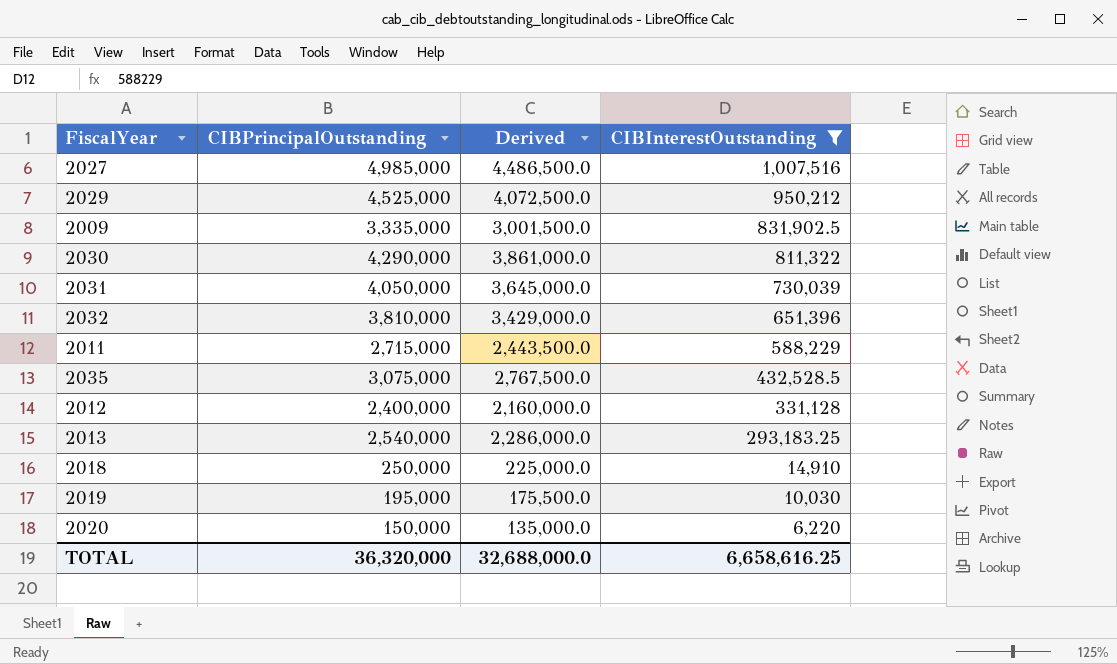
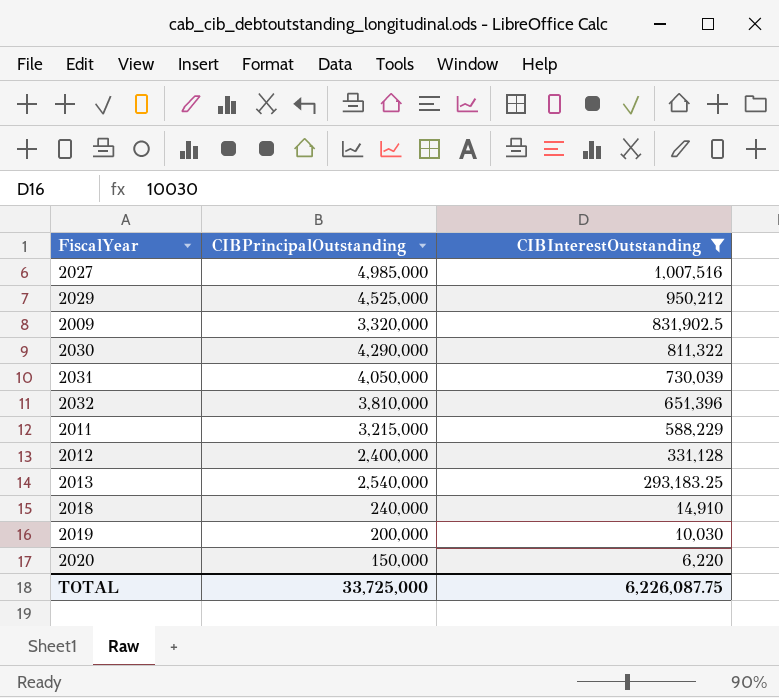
column Derived | formula: [CIBPrincipalOutstanding] * 0.9 -> none
row 2035: 3,075,000 | 2,767,500.0 | 432,528.5 -> none
2009 | CIBPrincipalOutstanding: 3,335,000 -> 3,320,000
2011 | CIBPrincipalOutstanding: 2,715,000 -> 3,215,000
2018 | CIBPrincipalOutstanding: 250,000 -> 240,000
2019 | CIBPrincipalOutstanding: 195,000 -> 200,000
TOTAL | CIBPrincipalOutstanding: 36,320,000 -> 33,725,000
TOTAL | CIBInterestOutstanding: 6,658,616.25 -> 6,226,087.75

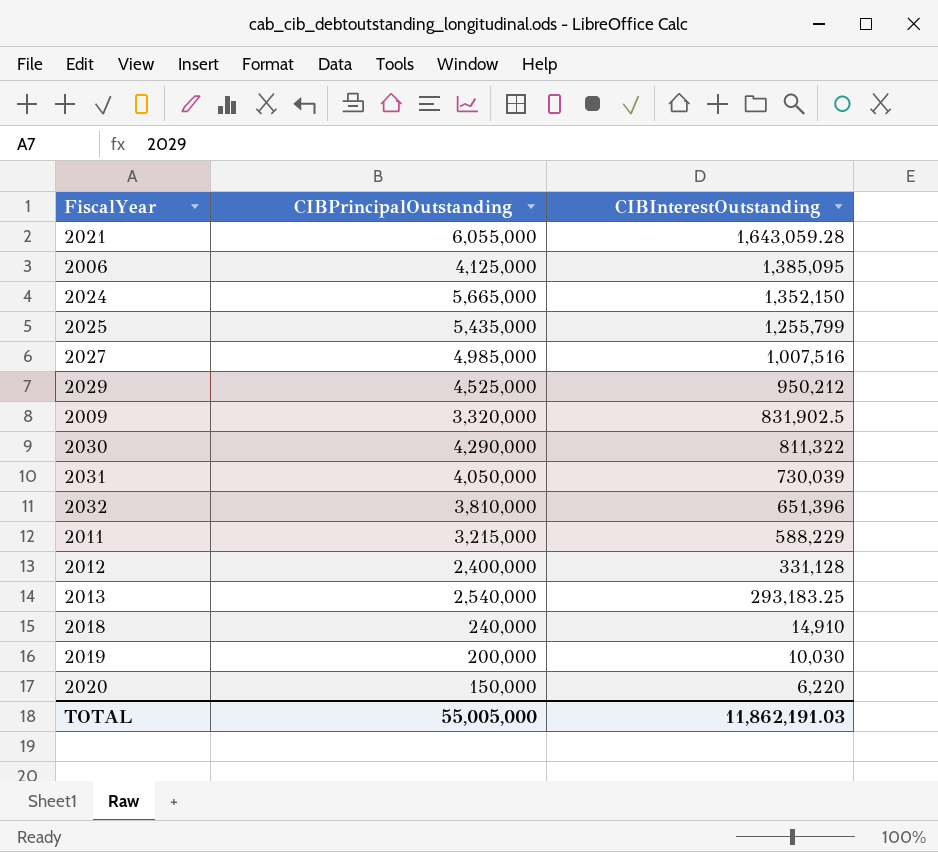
filter: CIBInterestOutstanding <= 1,007,516 -> none
TOTAL | CIBPrincipalOutstanding: 33,725,000 -> 55,005,000
TOTAL | CIBInterestOutstanding: 6,226,087.75 -> 11,862,191.03

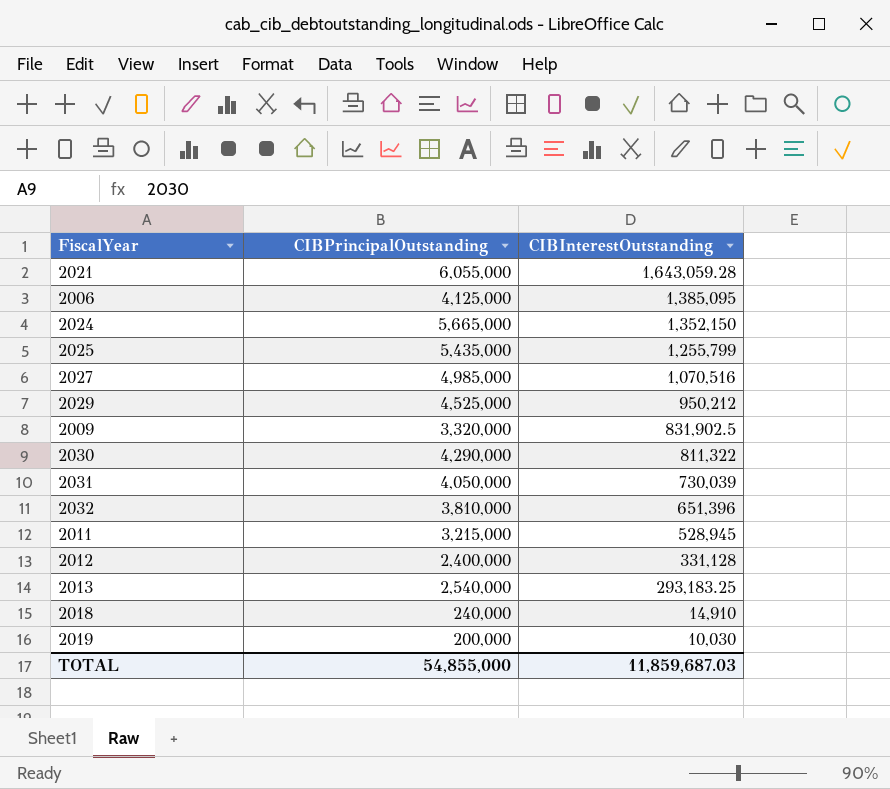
row 2020: 150,000 | 6,220 -> none
2027 | CIBInterestOutstanding: 1,007,516 -> 1,070,516
2011 | CIBInterestOutstanding: 588,229 -> 528,945
TOTAL | CIBPrincipalOutstanding: 55,005,000 -> 54,855,000
TOTAL | CIBInterestOutstanding: 11,862,191.03 -> 11,859,687.03

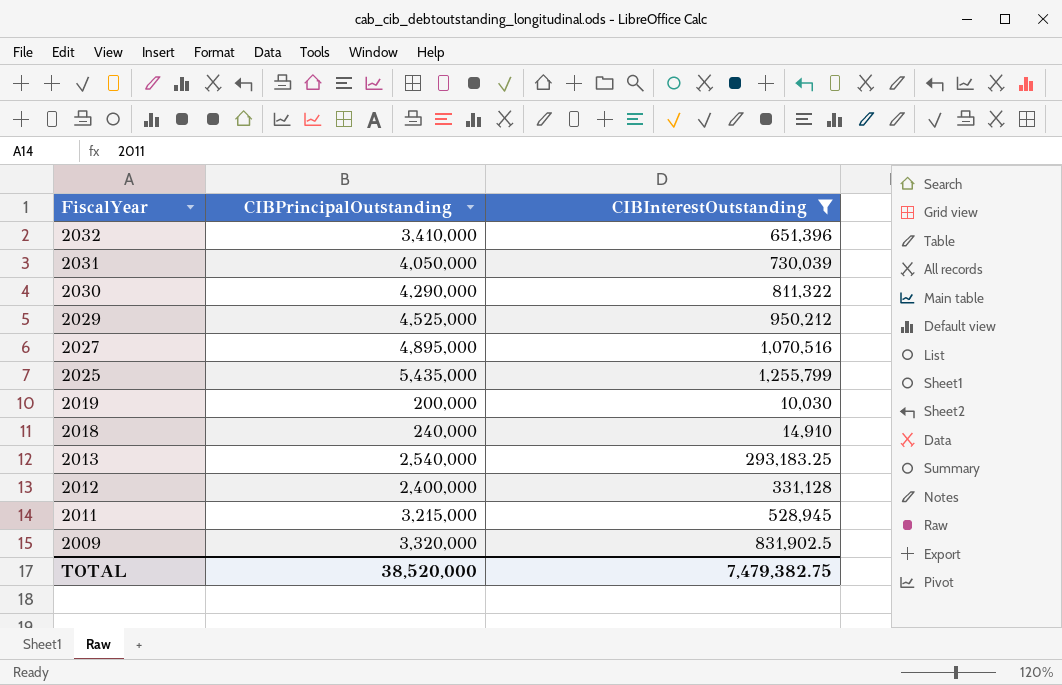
filter: none -> CIBInterestOutstanding <= 1,255,799
row order: CIBInterestOutstanding descending -> FiscalYear descending
2032 | CIBPrincipalOutstanding: 3,810,000 -> 3,410,000
2027 | CIBPrincipalOutstanding: 4,985,000 -> 4,895,000
TOTAL | CIBPrincipalOutstanding: 54,855,000 -> 38,520,000
TOTAL | CIBInterestOutstanding: 11,859,687.03 -> 7,479,382.75

